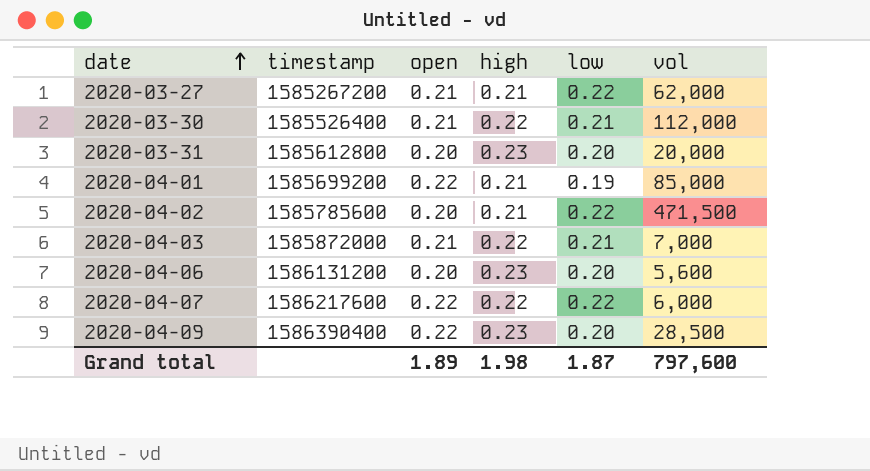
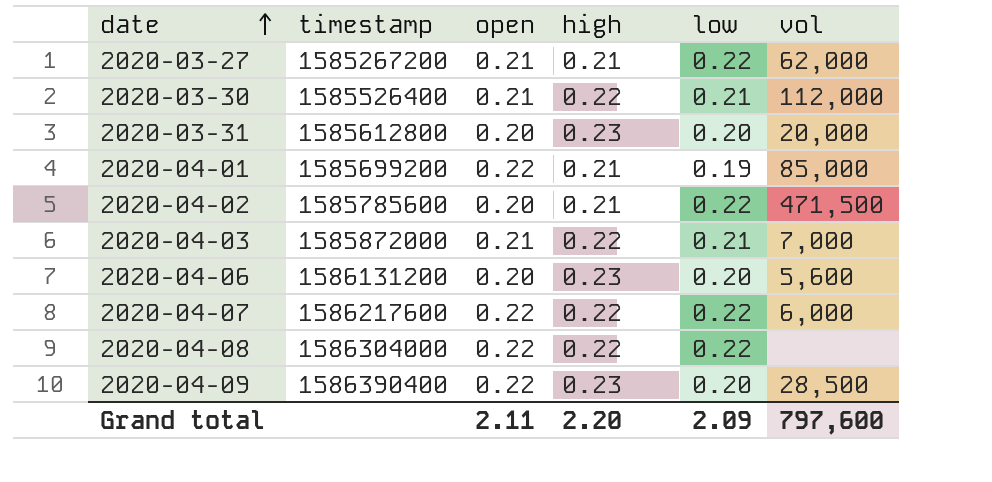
row 2020-04-08: none -> 1586304000 | 0.22 | 0.22 | 0.22 | none
Grand total | open: 1.89 -> 2.11
Grand total | high: 1.98 -> 2.20
Grand total | low: 1.87 -> 2.09

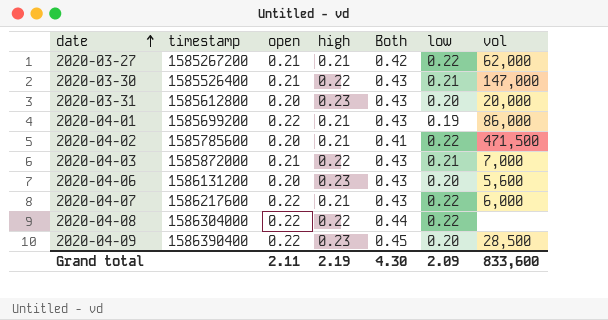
column Both | formula: none -> [open] + [high]
2020-03-30 | vol: 112,000 -> 147,000
2020-04-01 | vol: 85,000 -> 86,000
2020-04-07 | high: 0.22 -> 0.21
Grand total | high: 2.20 -> 2.19
Grand total | vol: 797,600 -> 833,600

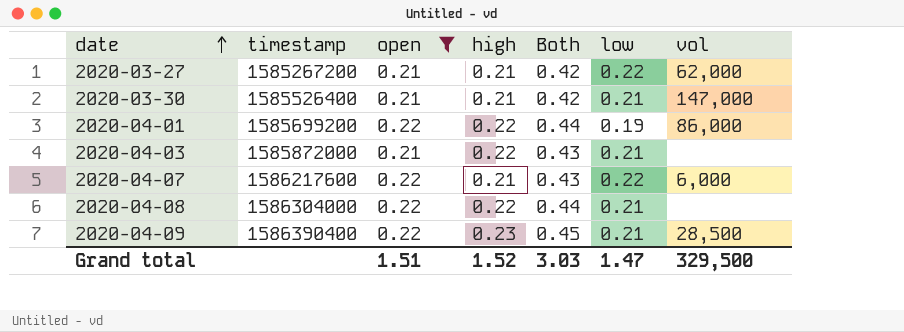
filter: none -> open != 0.20
2020-03-30 | high: 0.22 -> 0.21
2020-03-30 | Both: 0.43 -> 0.42
2020-04-01 | high: 0.21 -> 0.22
2020-04-01 | Both: 0.43 -> 0.44
2020-04-03 | vol: 7,000 -> none
2020-04-08 | low: 0.22 -> 0.21
2020-04-09 | low: 0.20 -> 0.21
Grand total | open: 2.11 -> 1.51
Grand total | high: 2.19 -> 1.52
Grand total | Both: 4.30 -> 3.03
Grand total | low: 2.09 -> 1.47
Grand total | vol: 833,600 -> 329,500

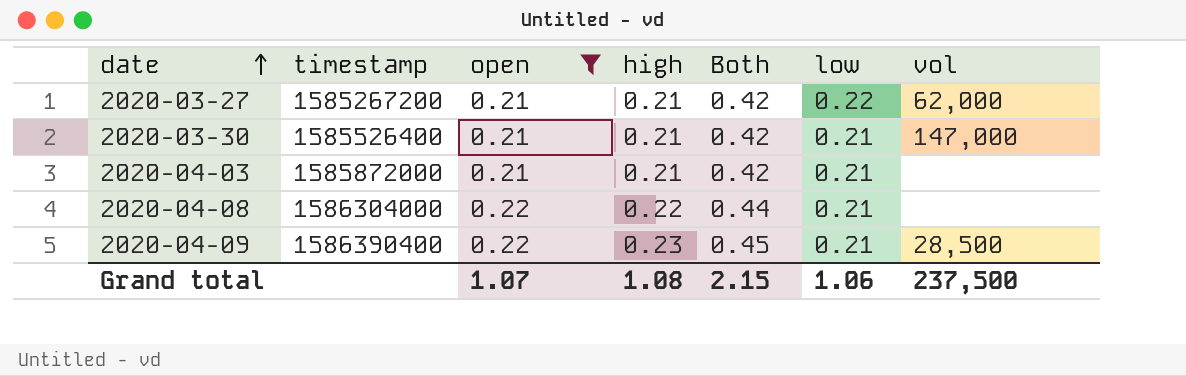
row 2020-04-01: 1585699200 | 0.22 | 0.22 | 0.44 | 0.19 | 86,000 -> none
row 2020-04-07: 1586217600 | 0.22 | 0.21 | 0.43 | 0.22 | 6,000 -> none
2020-04-03 | high: 0.22 -> 0.21
2020-04-03 | Both: 0.43 -> 0.42
Grand total | open: 1.51 -> 1.07
Grand total | high: 1.52 -> 1.08
Grand total | Both: 3.03 -> 2.15
Grand total | low: 1.47 -> 1.06
Grand total | vol: 329,500 -> 237,500

